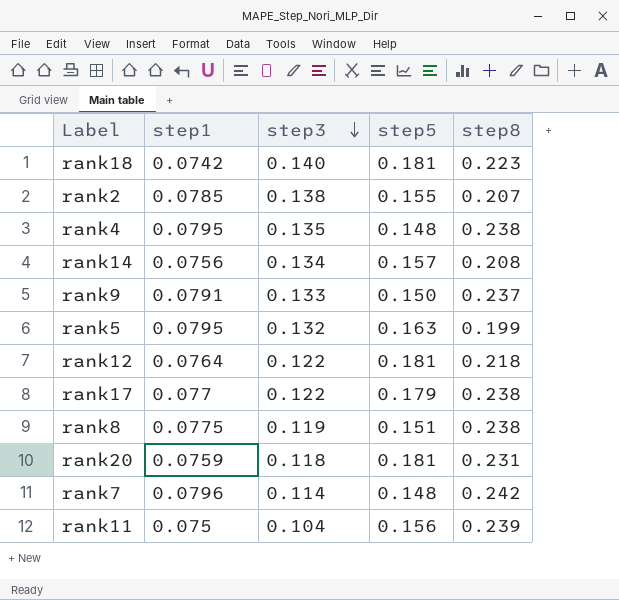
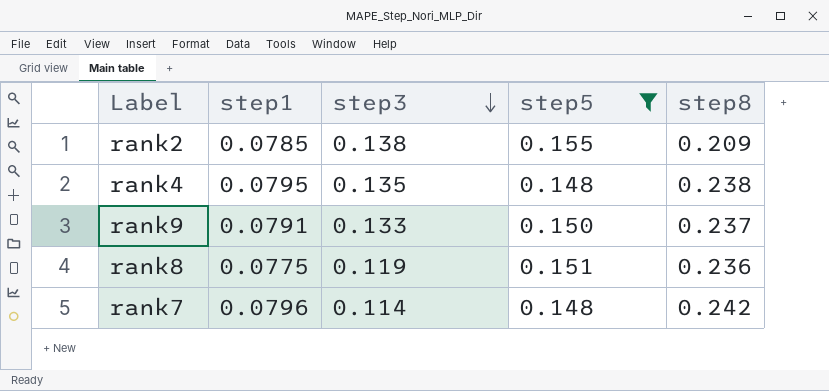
filter: none -> step5 <= 0.155
rank2 | step8: 0.207 -> 0.209
rank8 | step8: 0.238 -> 0.236

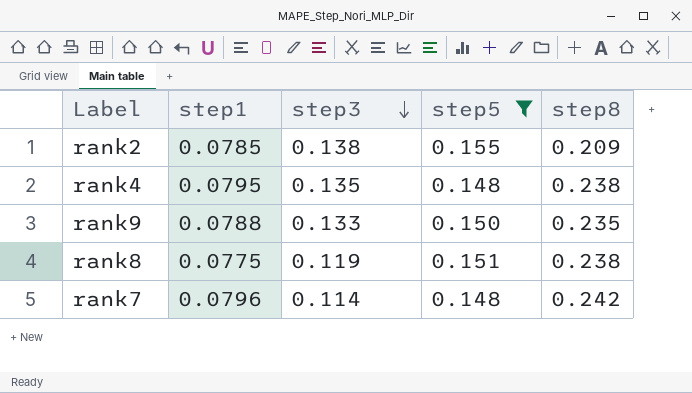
rank9 | step1: 0.0791 -> 0.0788
rank9 | step8: 0.237 -> 0.235
rank8 | step8: 0.236 -> 0.238

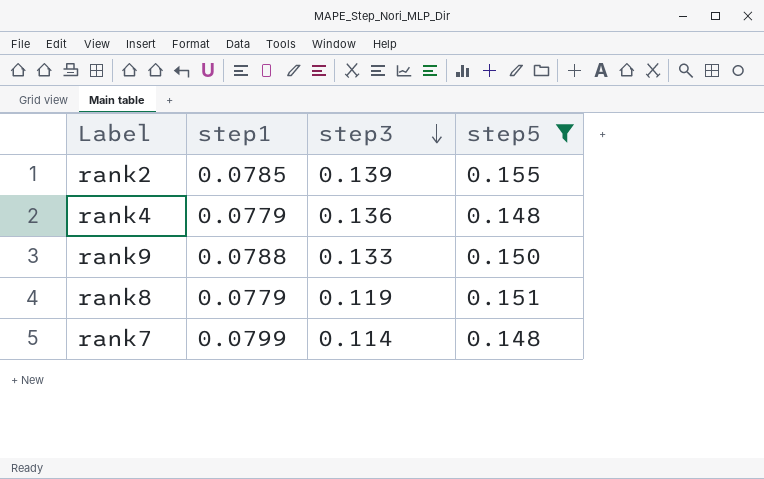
column step8 | position: 5 -> none
rank2 | step3: 0.138 -> 0.139
rank4 | step1: 0.0795 -> 0.0779
rank4 | step3: 0.135 -> 0.136
rank8 | step1: 0.0775 -> 0.0779
rank7 | step1: 0.0796 -> 0.0799

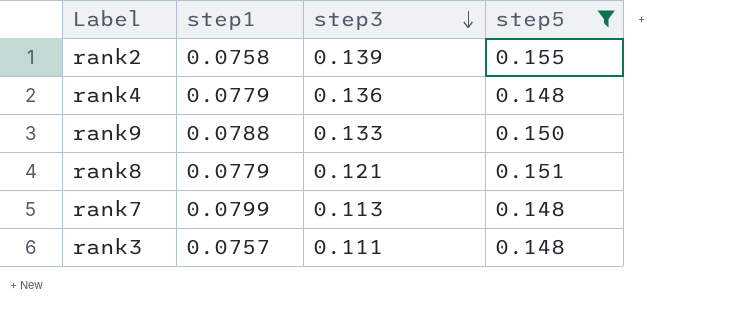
rank2 | step1: 0.0785 -> 0.0758
rank8 | step3: 0.119 -> 0.121
rank7 | step3: 0.114 -> 0.113
row rank3: none -> 0.0757 | 0.111 | 0.148

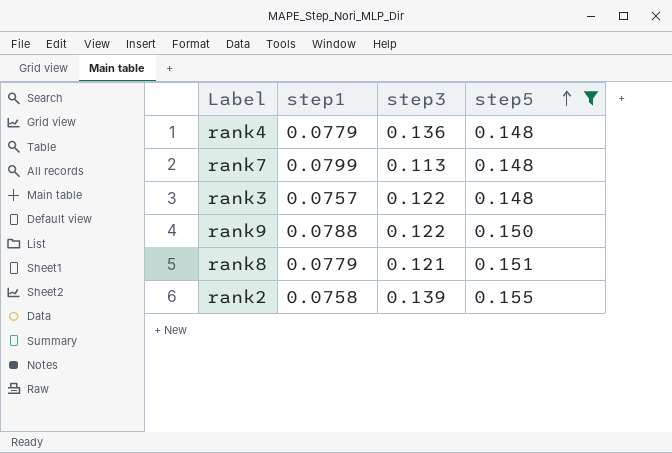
row order: step3 descending -> step5 ascending
rank3 | step3: 0.111 -> 0.122
rank9 | step3: 0.133 -> 0.122

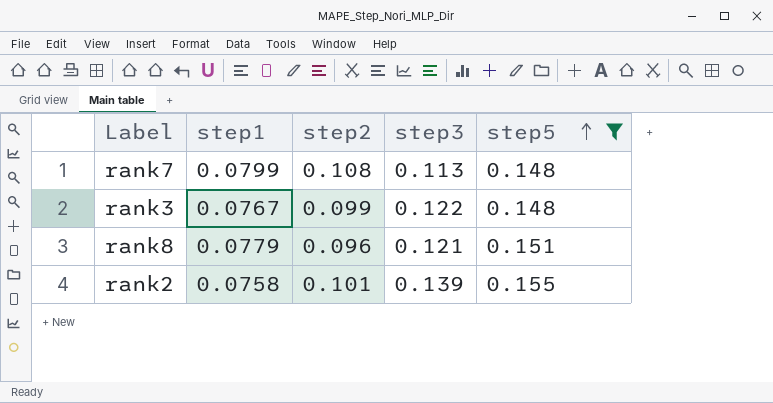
column step2 | position: none -> 3
row rank4: 0.0779 | 0.136 | 0.148 -> none
row rank9: 0.0788 | 0.122 | 0.150 -> none
rank3 | step1: 0.0757 -> 0.0767

